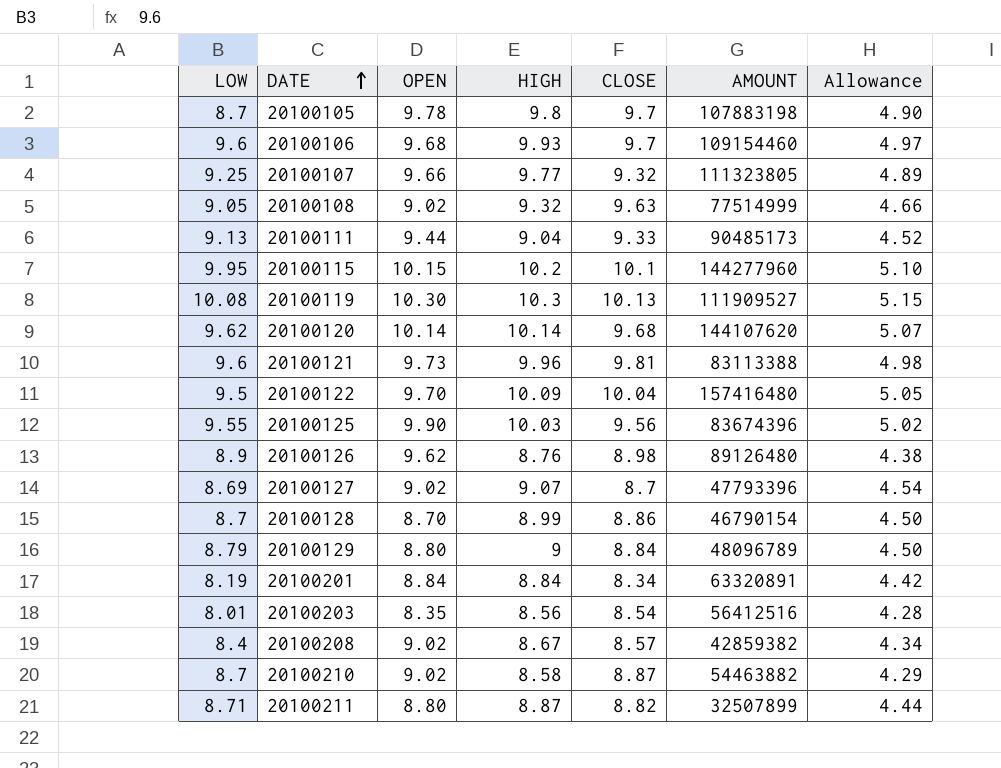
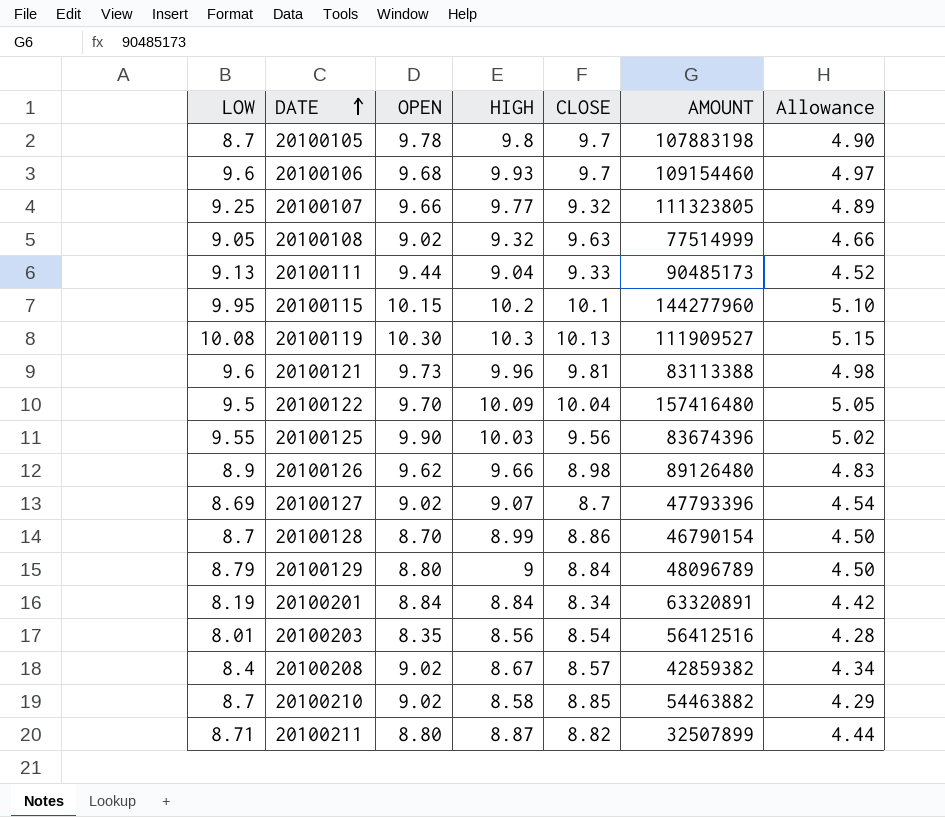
row 20100120: 9.62 | 10.14 | 10.14 | 9.68 | 144107620 | 5.07 -> none
20100126 | HIGH: 8.76 -> 9.66
20100126 | Allowance: 4.38 -> 4.83
20100210 | CLOSE: 8.87 -> 8.85

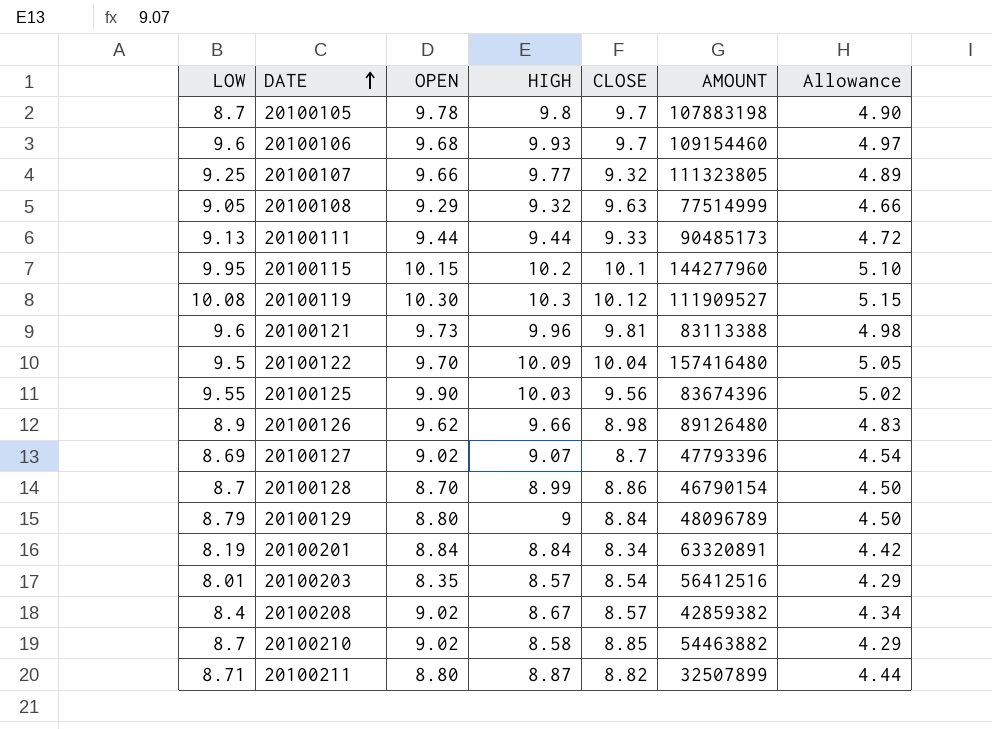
20100108 | OPEN: 9.02 -> 9.29
20100111 | HIGH: 9.04 -> 9.44
20100111 | Allowance: 4.52 -> 4.72
20100119 | CLOSE: 10.13 -> 10.12
20100203 | HIGH: 8.56 -> 8.57
20100203 | Allowance: 4.28 -> 4.29

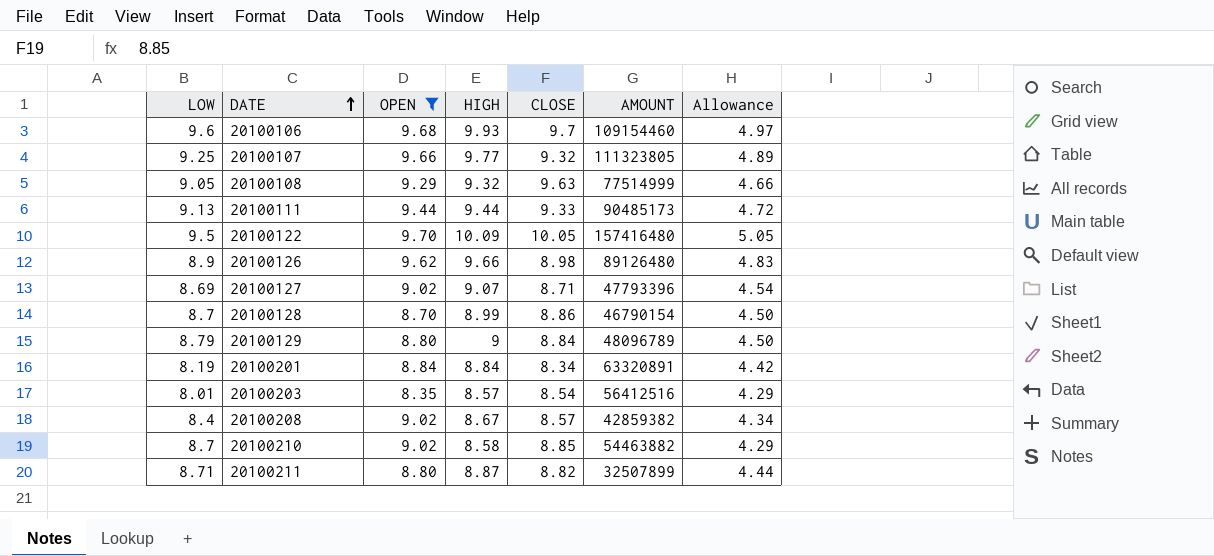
filter: none -> OPEN <= 9.70
20100122 | CLOSE: 10.04 -> 10.05
20100127 | CLOSE: 8.7 -> 8.71

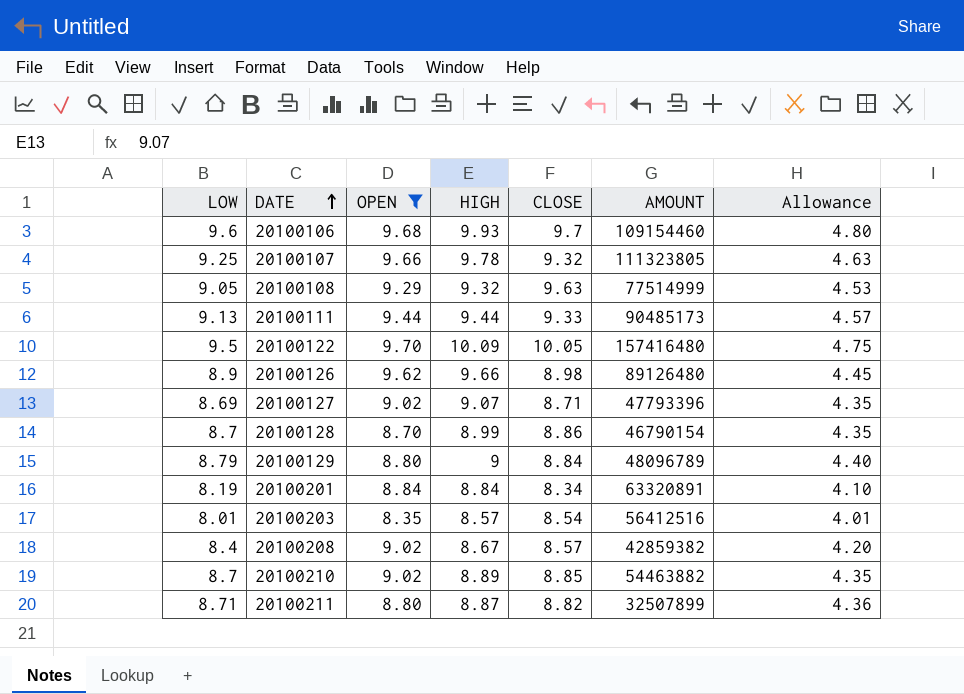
column Allowance | formula: [HIGH] * 0.5 -> [LOW] * 0.5
20100107 | HIGH: 9.77 -> 9.78
20100210 | HIGH: 8.58 -> 8.89

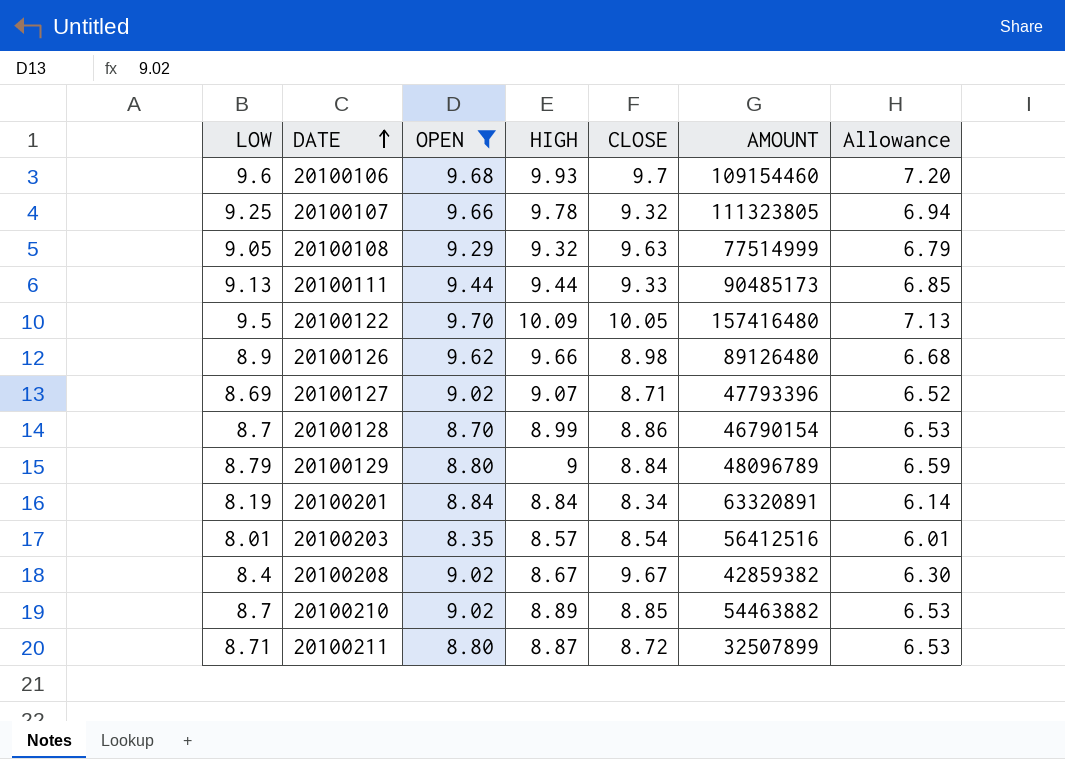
column Allowance | formula: [LOW] * 0.5 -> [LOW] * 0.75
20100208 | CLOSE: 8.57 -> 9.67
20100211 | CLOSE: 8.82 -> 8.72

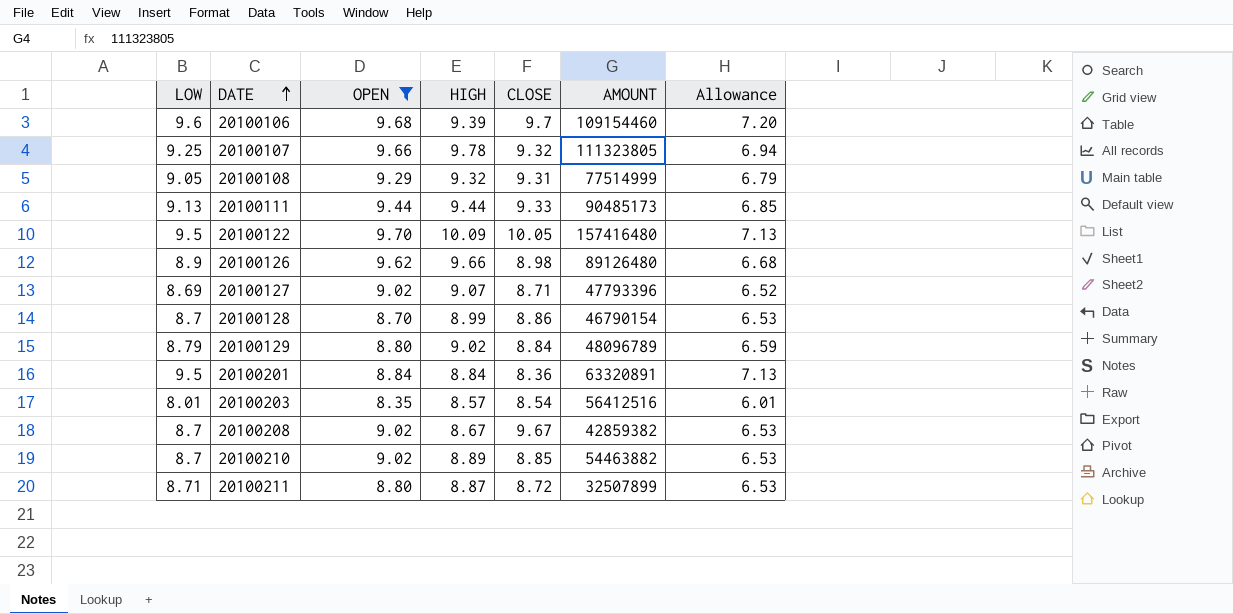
20100106 | HIGH: 9.93 -> 9.39
20100108 | CLOSE: 9.63 -> 9.31
20100129 | HIGH: 9 -> 9.02
20100201 | LOW: 8.19 -> 9.5
20100201 | CLOSE: 8.34 -> 8.36
20100201 | Allowance: 6.14 -> 7.13
20100208 | LOW: 8.4 -> 8.7
20100208 | Allowance: 6.30 -> 6.53

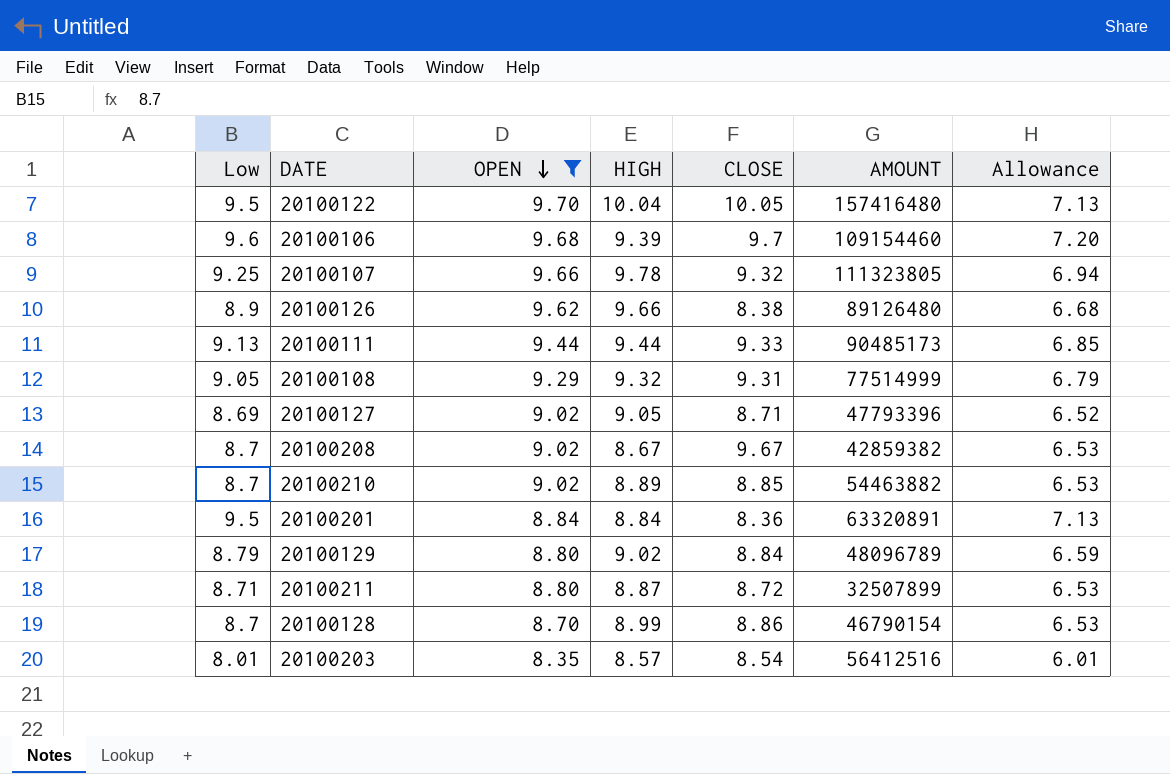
row order: DATE ascending -> OPEN descending
column name: LOW -> Low
20100122 | HIGH: 10.09 -> 10.04
20100126 | CLOSE: 8.98 -> 8.38
20100127 | HIGH: 9.07 -> 9.05

